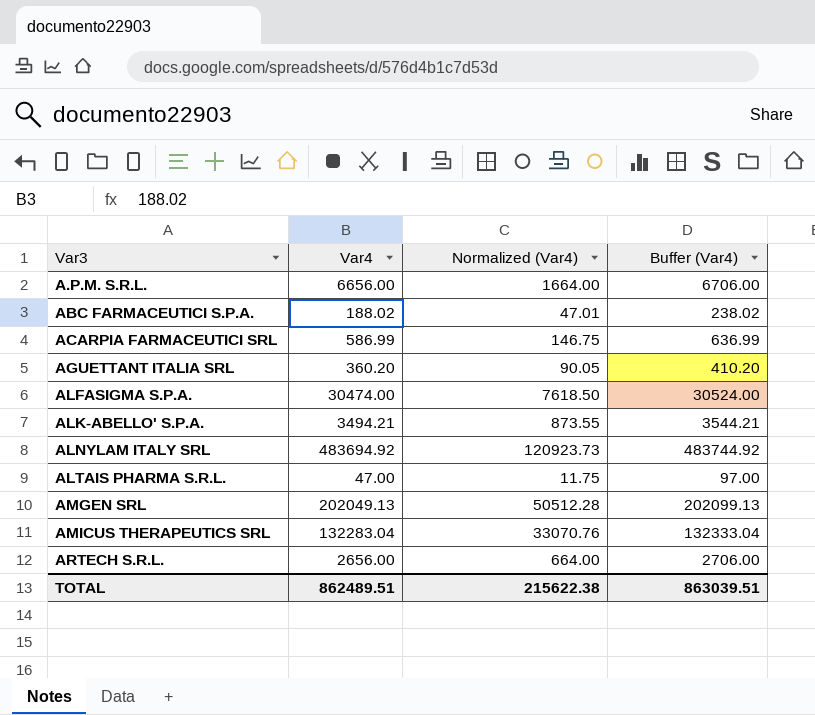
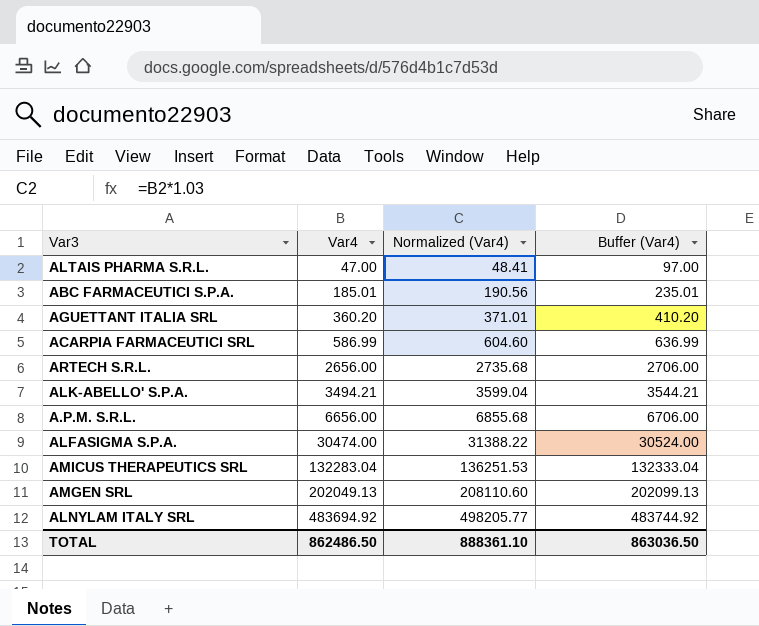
row order: Var3 ascending -> Var4 ascending
column Normalized (Var4) | formula: [Var4] * 0.25 -> [Var4] * 1.03
ABC FARMACEUTICI S.P.A. | Var4: 188.02 -> 185.01
ABC FARMACEUTICI S.P.A. | Buffer (Var4): 238.02 -> 235.01
TOTAL | Var4: 862489.51 -> 862486.50
TOTAL | Normalized (Var4): 215622.38 -> 888361.10
TOTAL | Buffer (Var4): 863039.51 -> 863036.50

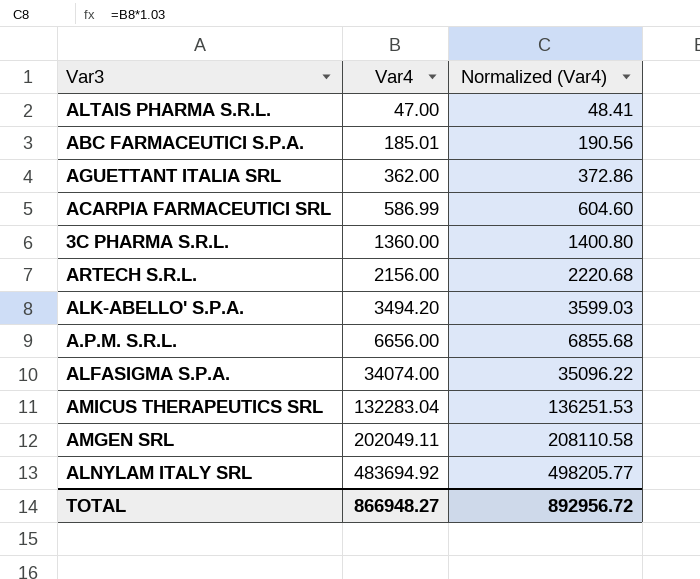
column Buffer (Var4) | formula: [Var4] + 50 -> none
AGUETTANT ITALIA SRL | Var4: 360.20 -> 362.00
AGUETTANT ITALIA SRL | Normalized (Var4): 371.01 -> 372.86
row 3C PHARMA S.R.L.: none -> 1360.00 | 1400.80
ARTECH S.R.L. | Var4: 2656.00 -> 2156.00
ARTECH S.R.L. | Normalized (Var4): 2735.68 -> 2220.68
ALK-ABELLO' S.P.A. | Var4: 3494.21 -> 3494.20
ALK-ABELLO' S.P.A. | Normalized (Var4): 3599.04 -> 3599.03
ALFASIGMA S.P.A. | Var4: 30474.00 -> 34074.00
ALFASIGMA S.P.A. | Normalized (Var4): 31388.22 -> 35096.22
AMGEN SRL | Var4: 202049.13 -> 202049.11
AMGEN SRL | Normalized (Var4): 208110.60 -> 208110.58
TOTAL | Var4: 862486.50 -> 866948.27
TOTAL | Normalized (Var4): 888361.10 -> 892956.72

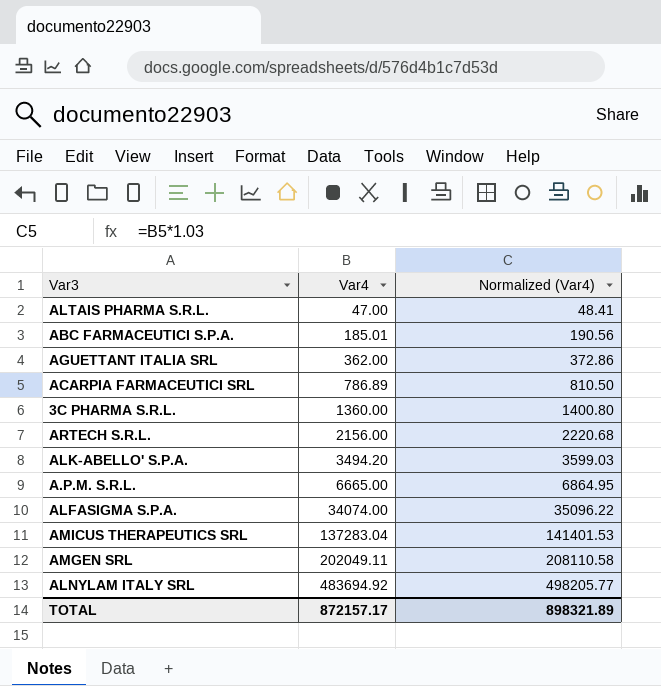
ACARPIA FARMACEUTICI SRL | Var4: 586.99 -> 786.89
ACARPIA FARMACEUTICI SRL | Normalized (Var4): 604.60 -> 810.50
A.P.M. S.R.L. | Var4: 6656.00 -> 6665.00
A.P.M. S.R.L. | Normalized (Var4): 6855.68 -> 6864.95
AMICUS THERAPEUTICS SRL | Var4: 132283.04 -> 137283.04
AMICUS THERAPEUTICS SRL | Normalized (Var4): 136251.53 -> 141401.53
TOTAL | Var4: 866948.27 -> 872157.17
TOTAL | Normalized (Var4): 892956.72 -> 898321.89

